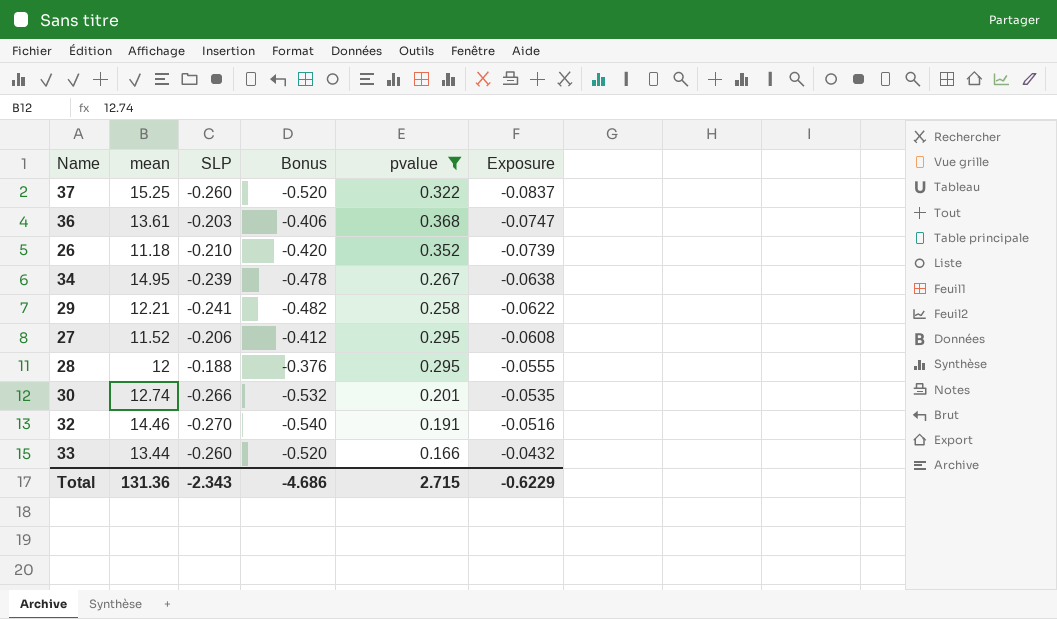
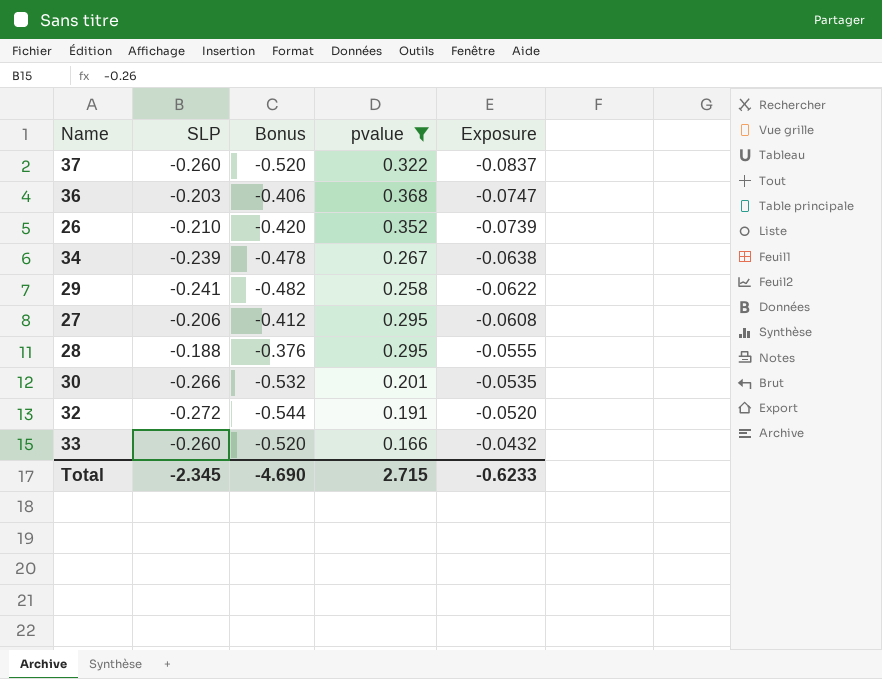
column mean | position: 2 -> none
32 | SLP: -0.270 -> -0.272
32 | Bonus: -0.540 -> -0.544
32 | Exposure: -0.0516 -> -0.0520
Total | SLP: -2.343 -> -2.345
Total | Bonus: -4.686 -> -4.690
Total | Exposure: -0.6229 -> -0.6233

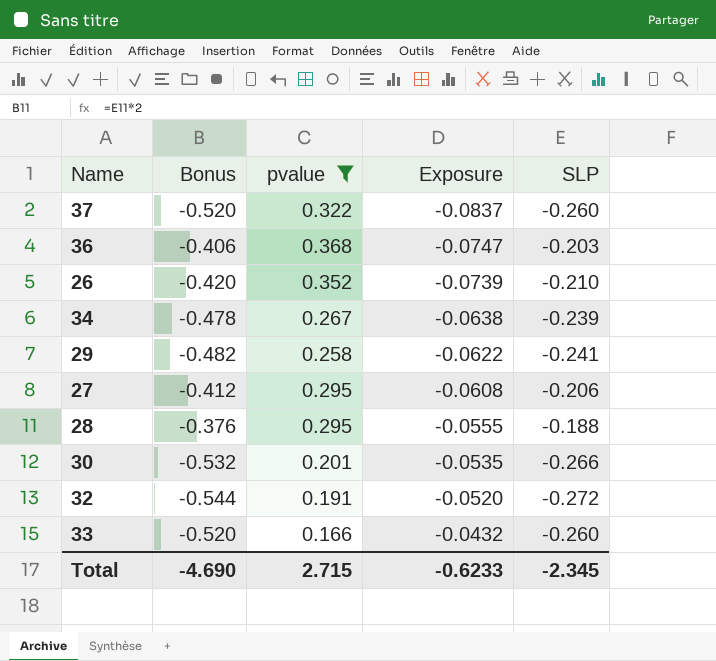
column SLP | position: 2 -> 5

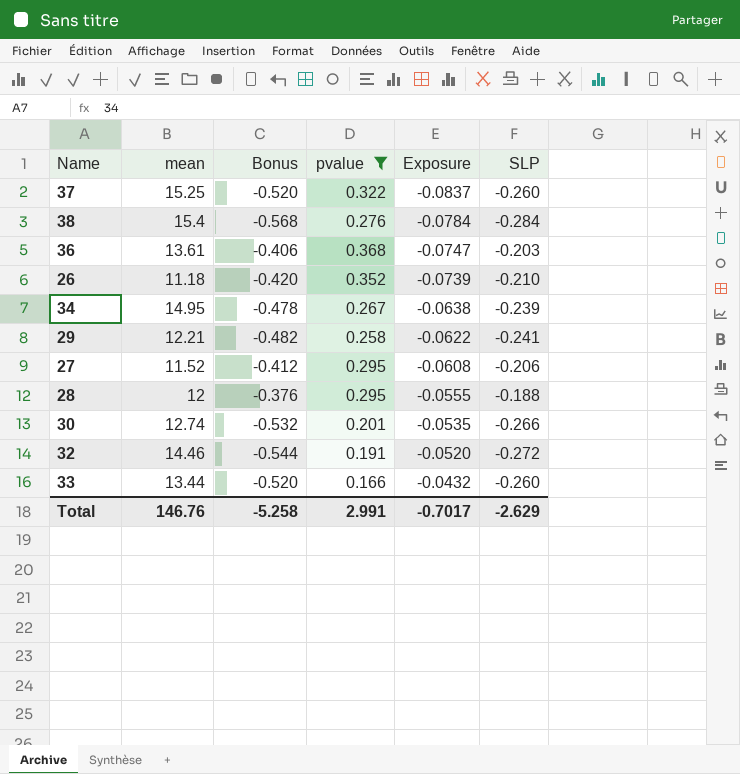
column mean | position: none -> 2
row 38: none -> 15.4 | -0.568 | 0.276 | -0.0784 | -0.284
Total | Bonus: -4.690 -> -5.258
Total | pvalue: 2.715 -> 2.991
Total | Exposure: -0.6233 -> -0.7017
Total | SLP: -2.345 -> -2.629

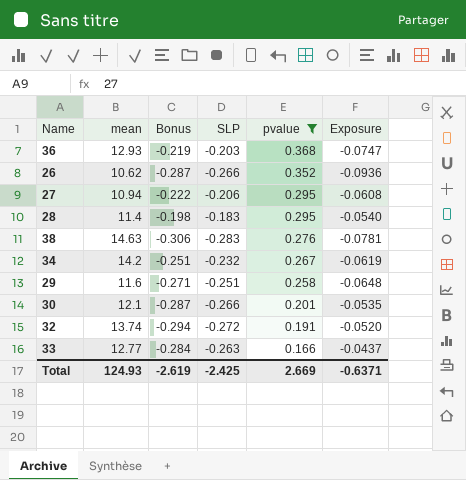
row order: Exposure ascending -> pvalue descending
column Bonus | formula: [SLP] * 2 -> [SLP] * 1.08
column SLP | position: 6 -> 4
row 37: 15.25 | -0.520 | 0.322 | -0.0837 | -0.260 -> none
36 | mean: 13.61 -> 12.93
26 | mean: 11.18 -> 10.62
26 | SLP: -0.210 -> -0.266
26 | Exposure: -0.0739 -> -0.0936
27 | mean: 11.52 -> 10.94
28 | mean: 12 -> 11.4
28 | SLP: -0.188 -> -0.183
28 | Exposure: -0.0555 -> -0.0540
38 | mean: 15.4 -> 14.63
38 | SLP: -0.284 -> -0.283
38 | Exposure: -0.0784 -> -0.0781
34 | mean: 14.95 -> 14.2
34 | SLP: -0.239 -> -0.232
34 | Exposure: -0.0638 -> -0.0619
29 | mean: 12.21 -> 11.6
29 | SLP: -0.241 -> -0.251
29 | Exposure: -0.0622 -> -0.0648
30 | mean: 12.74 -> 12.1
32 | mean: 14.46 -> 13.74
33 | mean: 13.44 -> 12.77
33 | SLP: -0.260 -> -0.263
33 | Exposure: -0.0432 -> -0.0437
Total | mean: 146.76 -> 124.93
Total | Bonus: -5.258 -> -2.619
Total | SLP: -2.629 -> -2.425
Total | pvalue: 2.991 -> 2.669
Total | Exposure: -0.7017 -> -0.6371

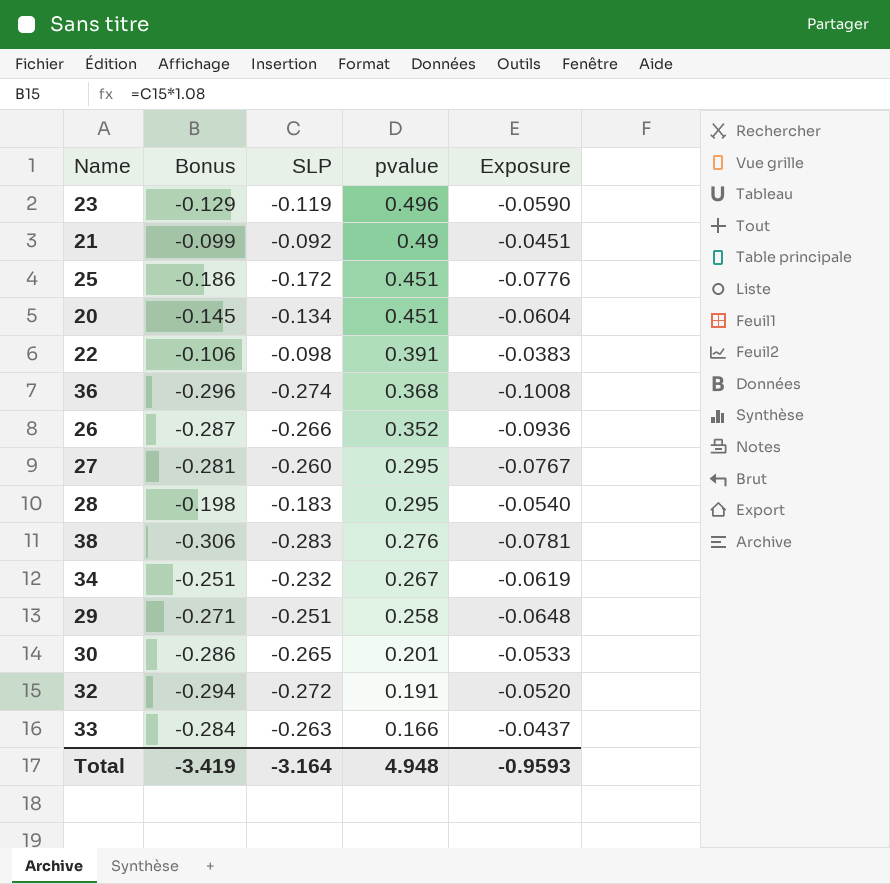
filter: pvalue <= 0.368 -> none
column mean | position: 2 -> none
36 | Bonus: -0.219 -> -0.296
36 | SLP: -0.203 -> -0.274
36 | Exposure: -0.0747 -> -0.1008
27 | Bonus: -0.222 -> -0.281
27 | SLP: -0.206 -> -0.260
27 | Exposure: -0.0608 -> -0.0767
30 | Bonus: -0.287 -> -0.286
30 | SLP: -0.266 -> -0.265
30 | Exposure: -0.0535 -> -0.0533
Total | Bonus: -2.619 -> -3.419
Total | SLP: -2.425 -> -3.164
Total | pvalue: 2.669 -> 4.948
Total | Exposure: -0.6371 -> -0.9593

